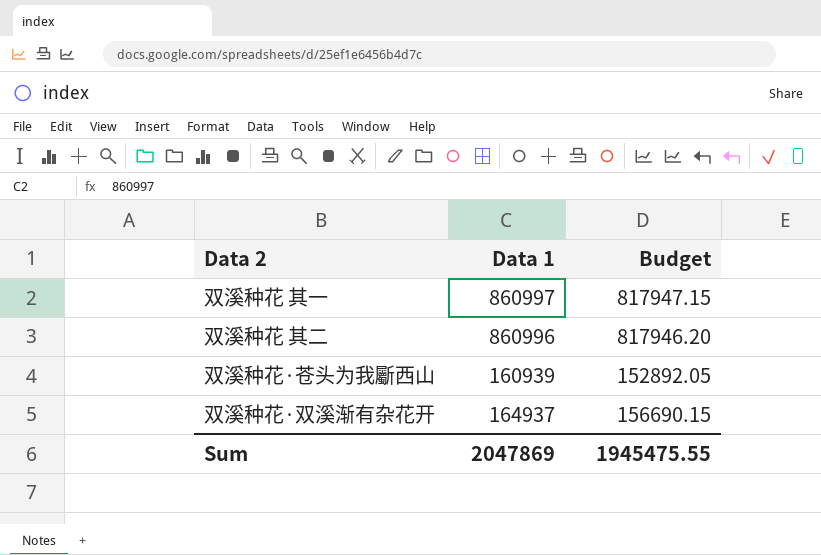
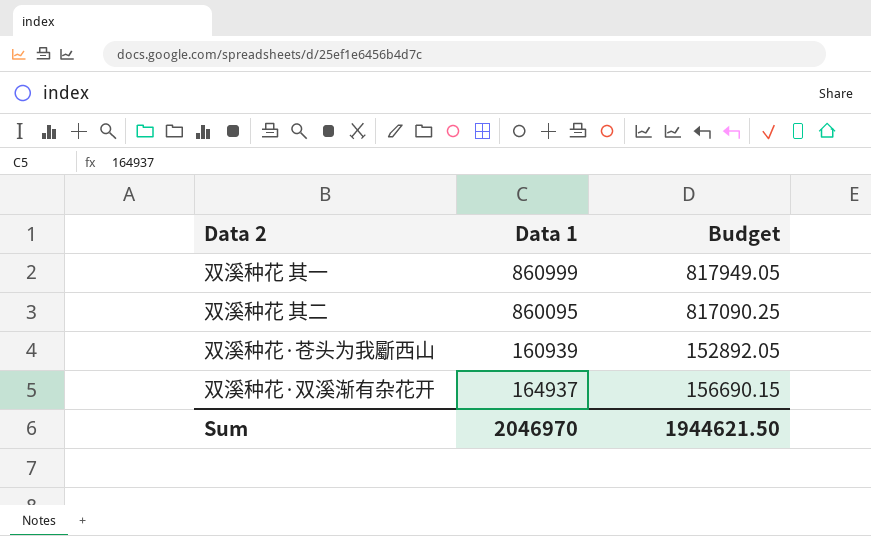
双溪种花 其一 | Data 1: 860997 -> 860999
双溪种花 其一 | Budget: 817947.15 -> 817949.05
双溪种花 其二 | Data 1: 860996 -> 860095
双溪种花 其二 | Budget: 817946.20 -> 817090.25
Sum | Data 1: 2047869 -> 2046970
Sum | Budget: 1945475.55 -> 1944621.50

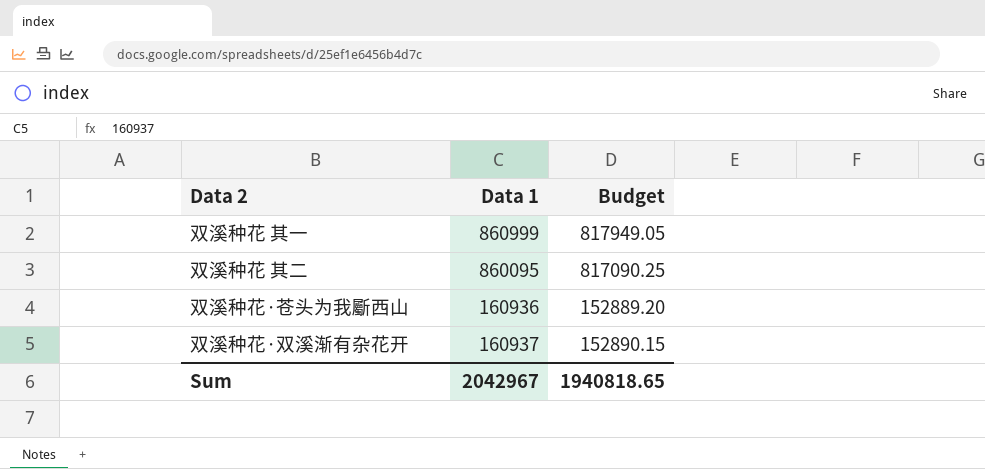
双溪种花·苍头为我斸西山 | Data 1: 160939 -> 160936
双溪种花·苍头为我斸西山 | Budget: 152892.05 -> 152889.20
双溪种花·双溪渐有杂花开 | Data 1: 164937 -> 160937
双溪种花·双溪渐有杂花开 | Budget: 156690.15 -> 152890.15
Sum | Data 1: 2046970 -> 2042967
Sum | Budget: 1944621.50 -> 1940818.65

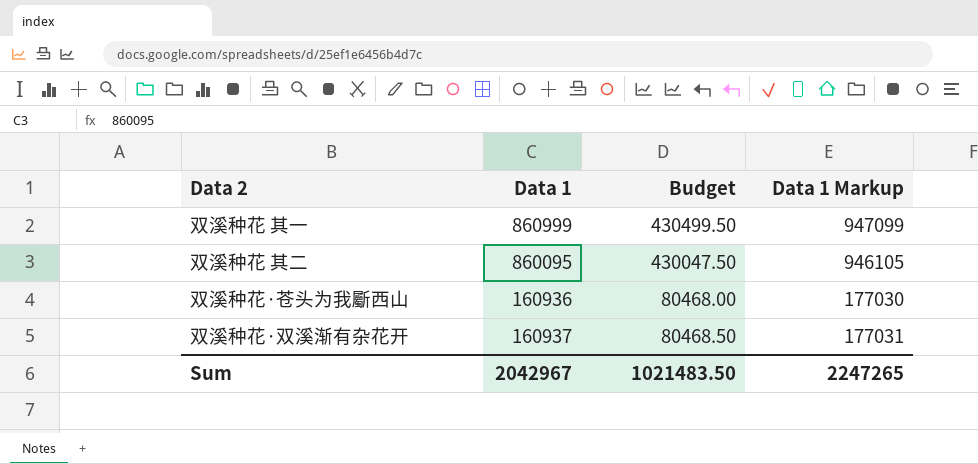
column Budget | formula: [Data 1] * 0.95 -> [Data 1] * 0.5
column Data 1 Markup | formula: none -> [Data 1] * 1.1
Sum | Budget: 1940818.65 -> 1021483.50

